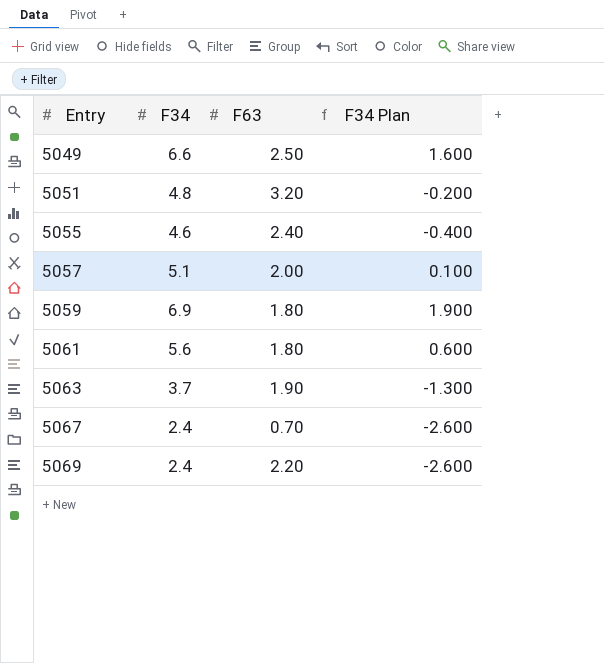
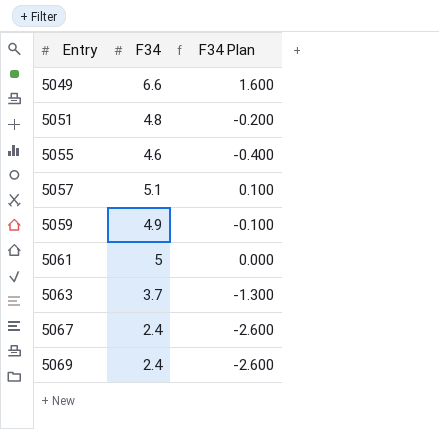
column F63 | position: 3 -> none
5059 | F34: 6.9 -> 4.9
5059 | F34 Plan: 1.900 -> -0.100
5061 | F34: 5.6 -> 5
5061 | F34 Plan: 0.600 -> 0.000

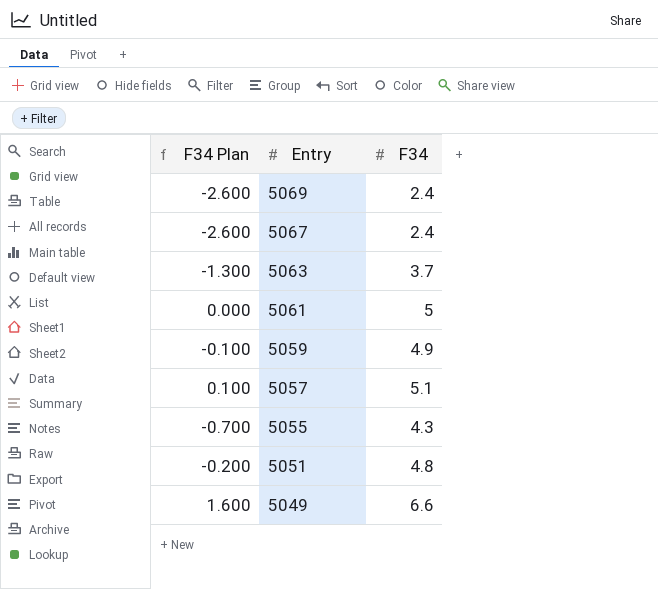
row order: Entry ascending -> Entry descending
column F34 Plan | position: 3 -> 1
5055 | F34 Plan: -0.400 -> -0.700
5055 | F34: 4.6 -> 4.3

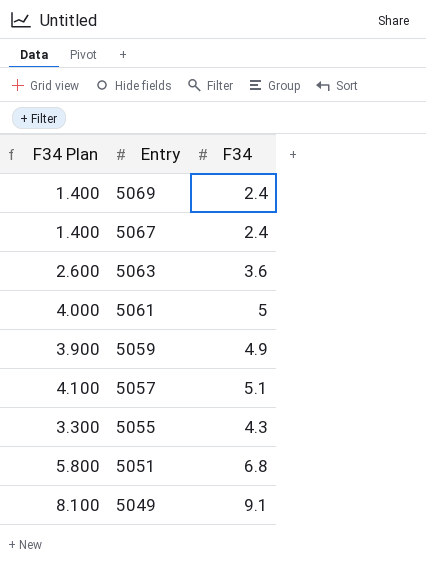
column F34 Plan | formula: [F34] - 5 -> [F34] - 1
5063 | F34: 3.7 -> 3.6
5051 | F34: 4.8 -> 6.8
5049 | F34: 6.6 -> 9.1

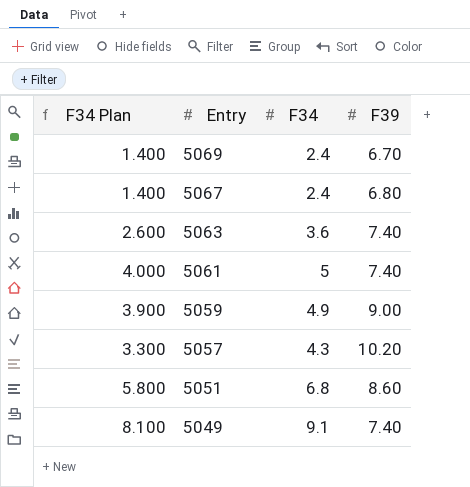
column F39 | position: none -> 4
row 5055: 3.300 | 4.3 -> none
5057 | F34 Plan: 4.100 -> 3.300
5057 | F34: 5.1 -> 4.3

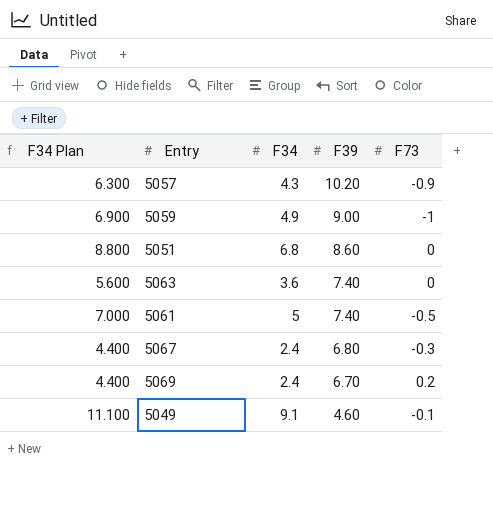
row order: Entry descending -> F39 descending
column F34 Plan | formula: [F34] - 1 -> [F34] + 2
column F73 | position: none -> 5
5049 | F39: 7.40 -> 4.60

